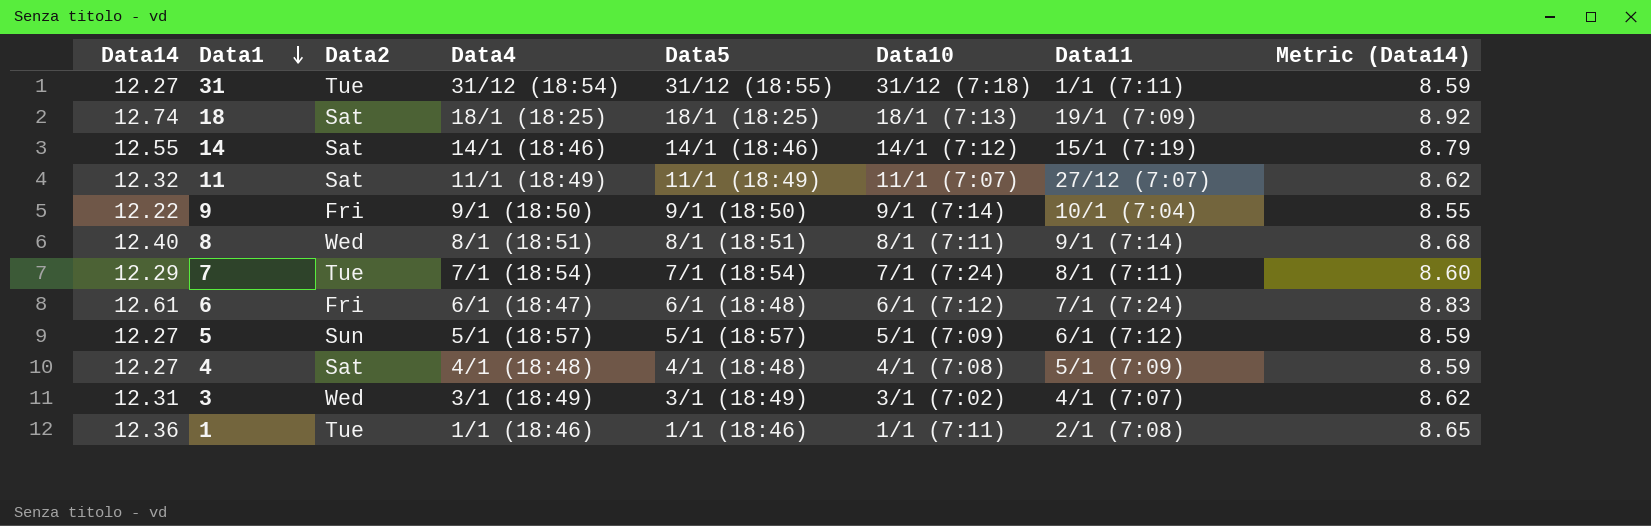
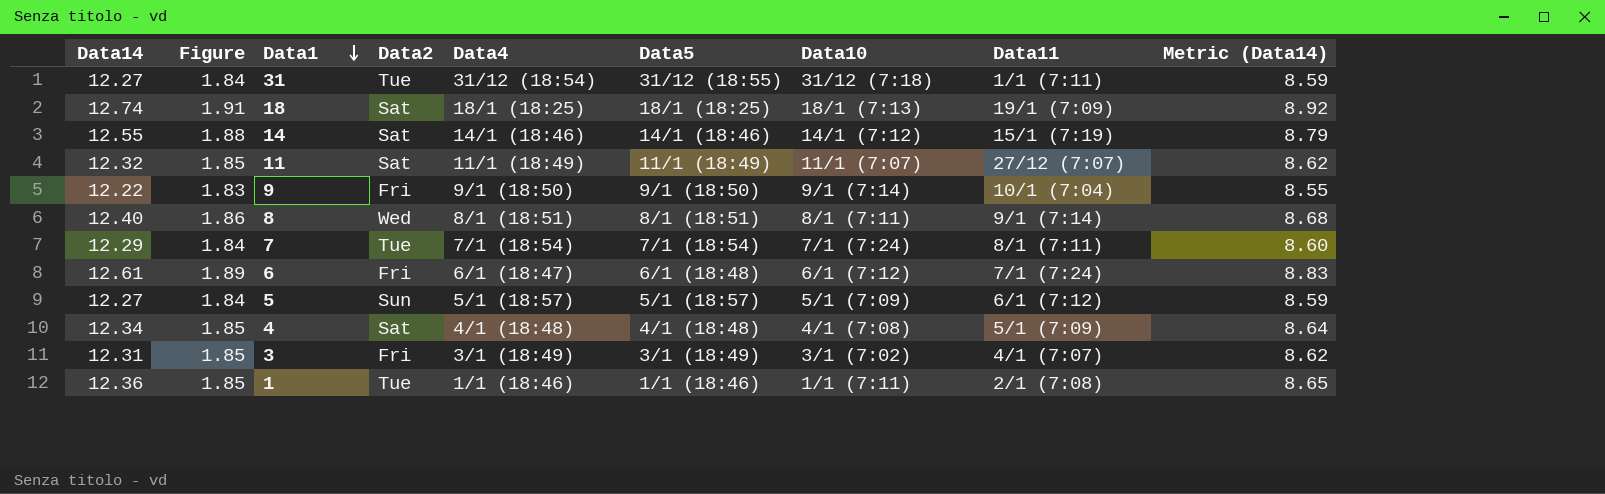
column Figure | formula: none -> [Data14] * 0.15
4 | Data14: 12.27 -> 12.34
4 | Metric (Data14): 8.59 -> 8.64
3 | Data2: Wed -> Fri

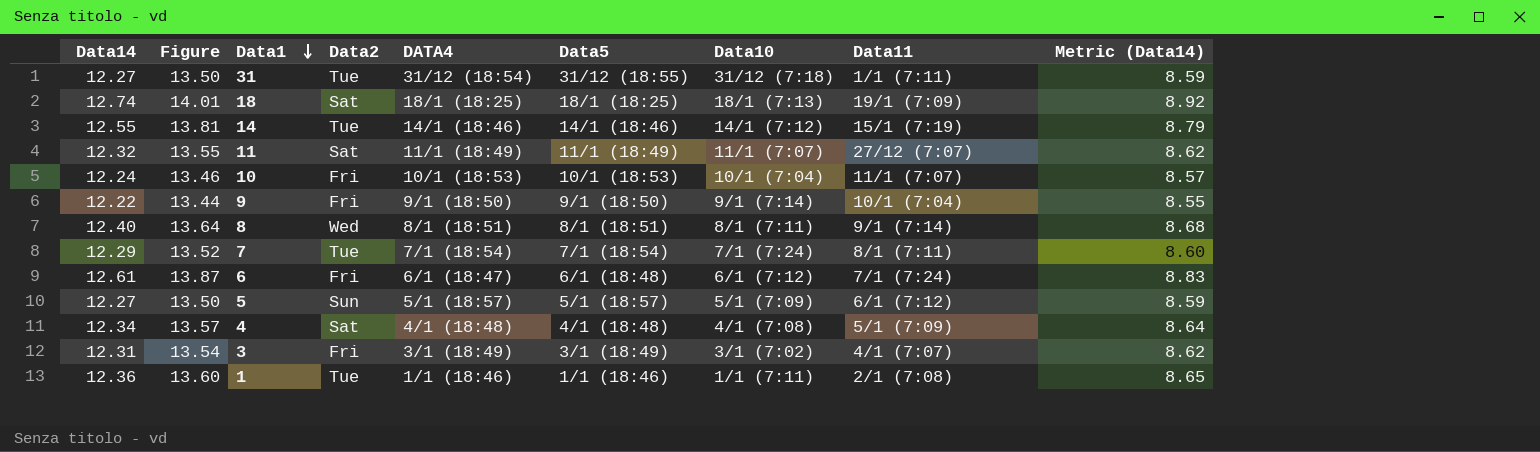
column Figure | formula: [Data14] * 0.15 -> [Data14] * 1.1
column name: Data4 -> DATA4
14 | Data2: Sat -> Tue
row 10: none -> 12.24 | 13.46 | Fri | 10/1 (18:53) | 10/1 (18:53) | 10/1 (7:04) | 11/1 (7:07) | 8.57

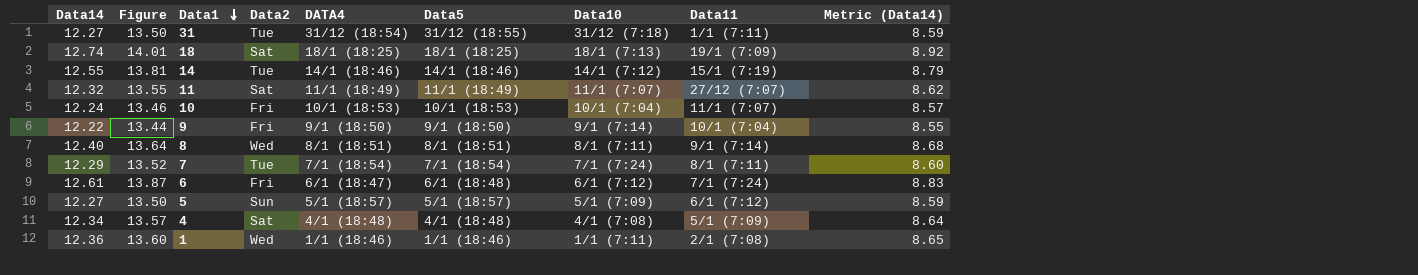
row 3: 12.31 | 13.54 | Fri | 3/1 (18:49) | 3/1 (18:49) | 3/1 (7:02) | 4/1 (7:07) | 8.62 -> none
1 | Data2: Tue -> Wed

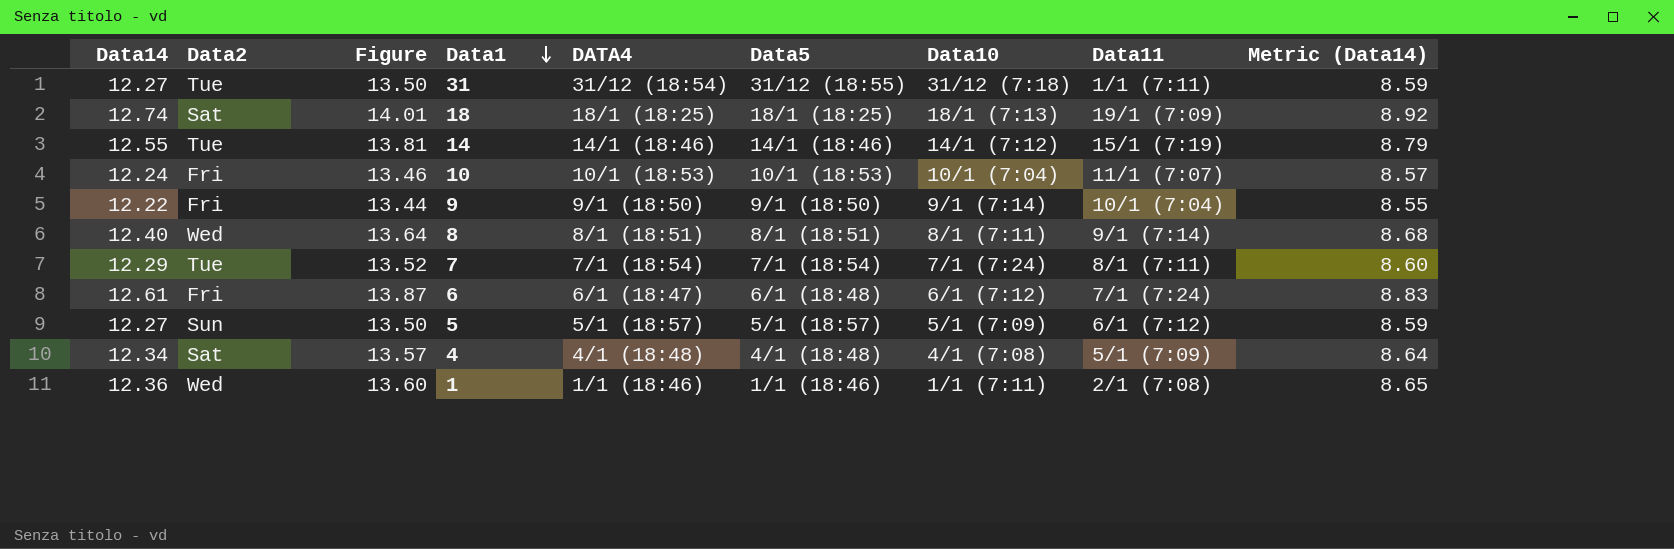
column Data2 | position: 4 -> 2
row 11: 12.32 | 13.55 | Sat | 11/1 (18:49) | 11/1 (18:49) | 11/1 (7:07) | 27/12 (7:07) | 8.62 -> none

